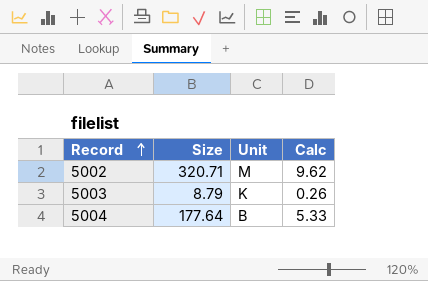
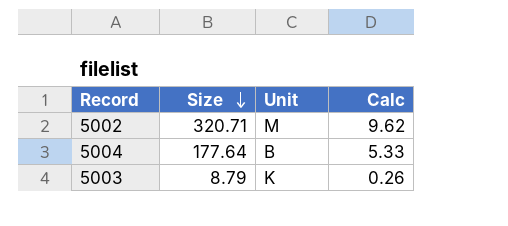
row order: Record ascending -> Size descending

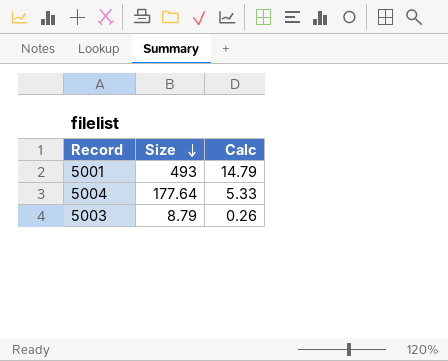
column Unit | position: 3 -> none
row 5002: 320.71 | M | 9.62 -> none
row 5001: none -> 493 | 14.79

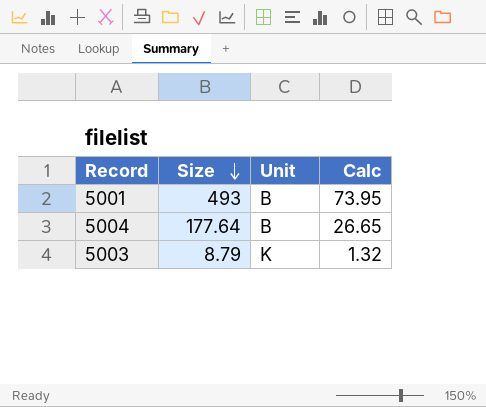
column Unit | position: none -> 3
column Calc | formula: [Size] * 0.03 -> [Size] * 0.15

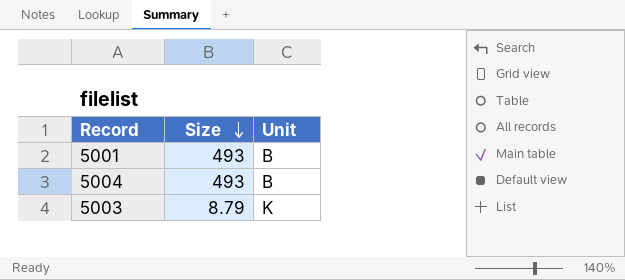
column Calc | formula: [Size] * 0.15 -> none
5004 | Size: 177.64 -> 493

